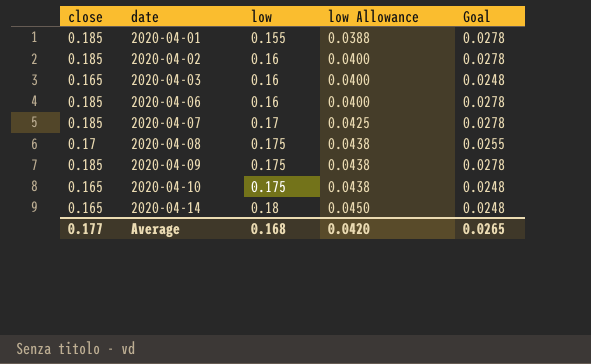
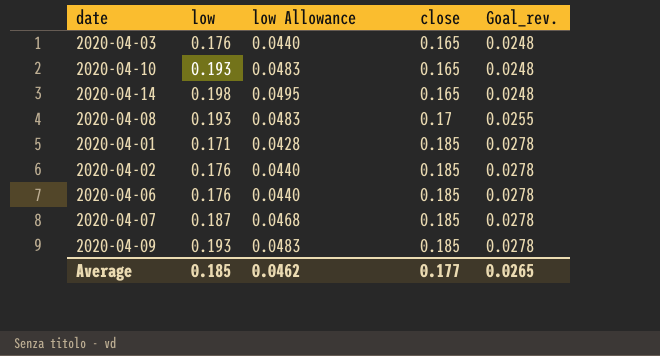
row order: date ascending -> close ascending
column close | position: 1 -> 4
column name: Goal -> Goal_rev.
2020-04-03 | low: 0.16 -> 0.176
2020-04-03 | low Allowance: 0.0400 -> 0.0440
2020-04-10 | low: 0.175 -> 0.193
2020-04-10 | low Allowance: 0.0438 -> 0.0483
2020-04-14 | low: 0.18 -> 0.198
2020-04-14 | low Allowance: 0.0450 -> 0.0495
2020-04-08 | low: 0.175 -> 0.193
2020-04-08 | low Allowance: 0.0438 -> 0.0483
2020-04-01 | low: 0.155 -> 0.171
2020-04-01 | low Allowance: 0.0388 -> 0.0428
2020-04-02 | low: 0.16 -> 0.176
2020-04-02 | low Allowance: 0.0400 -> 0.0440
2020-04-06 | low: 0.16 -> 0.176
2020-04-06 | low Allowance: 0.0400 -> 0.0440
2020-04-07 | low: 0.17 -> 0.187
2020-04-07 | low Allowance: 0.0425 -> 0.0468
2020-04-09 | low: 0.175 -> 0.193
2020-04-09 | low Allowance: 0.0438 -> 0.0483
Average | low: 0.168 -> 0.185
Average | low Allowance: 0.0420 -> 0.0462

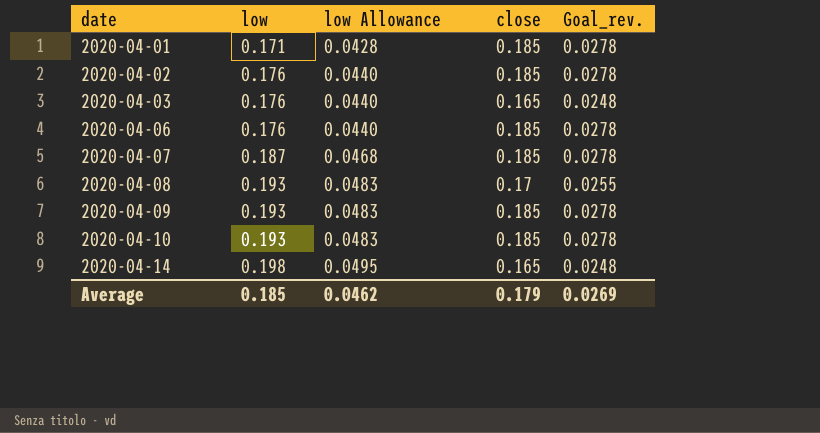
row order: close ascending -> date ascending
2020-04-10 | close: 0.165 -> 0.185
2020-04-10 | Goal_rev.: 0.0248 -> 0.0278
Average | close: 0.177 -> 0.179
Average | Goal_rev.: 0.0265 -> 0.0269

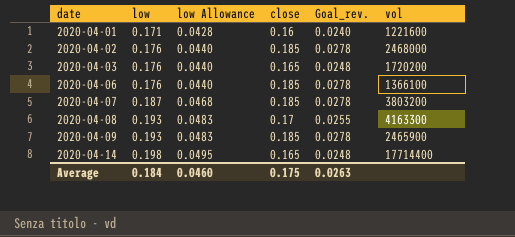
column vol | position: none -> 6
row 2020-04-10: 0.193 | 0.0483 | 0.185 | 0.0278 -> none
2020-04-01 | close: 0.185 -> 0.16
2020-04-01 | Goal_rev.: 0.0278 -> 0.0240
Average | low: 0.185 -> 0.184
Average | low Allowance: 0.0462 -> 0.0460
Average | close: 0.179 -> 0.175
Average | Goal_rev.: 0.0269 -> 0.0263

